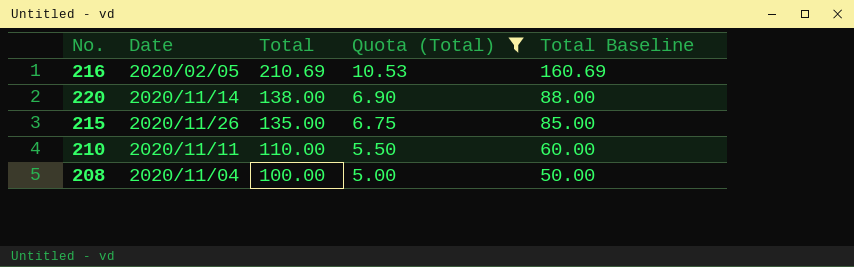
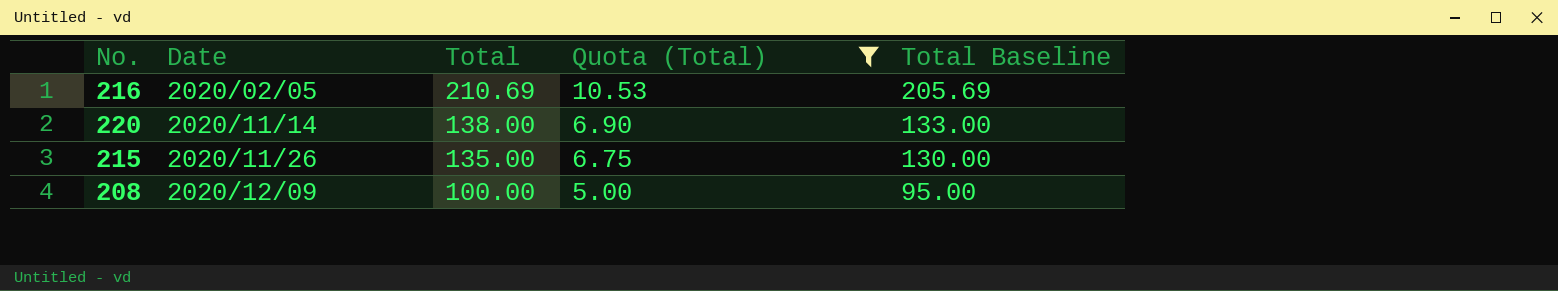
column Total Baseline | formula: [Total] - 50 -> [Total] - 5
row 210: 2020/11/11 | 110.00 | 5.50 | 60.00 -> none
208 | Date: 2020/11/04 -> 2020/12/09

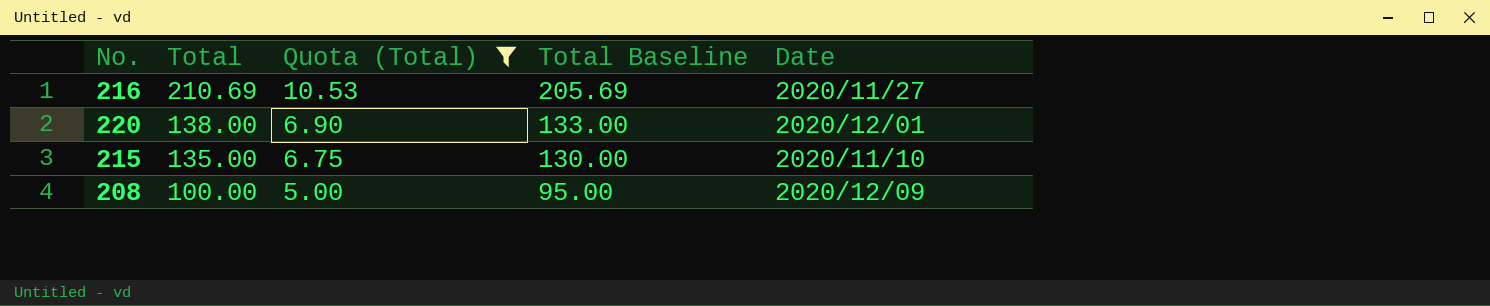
column Date | position: 2 -> 5
216 | Date: 2020/02/05 -> 2020/11/27
220 | Date: 2020/11/14 -> 2020/12/01
215 | Date: 2020/11/26 -> 2020/11/10

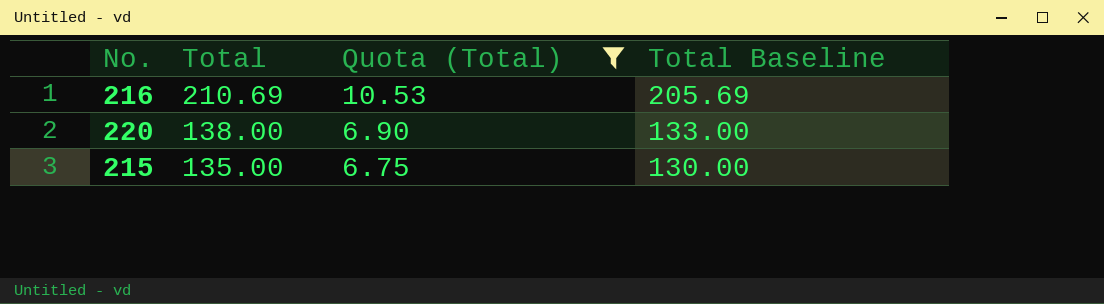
column Date | position: 5 -> none
row 208: 100.00 | 5.00 | 95.00 | 2020/12/09 -> none

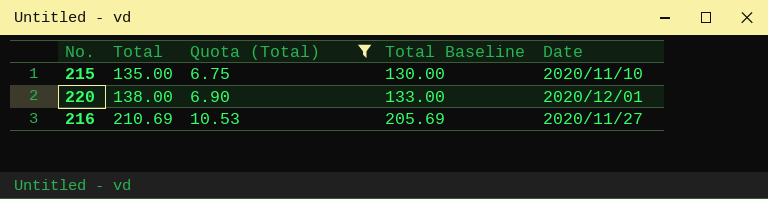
row order: Total descending -> Total ascending
column Date | position: none -> 5

